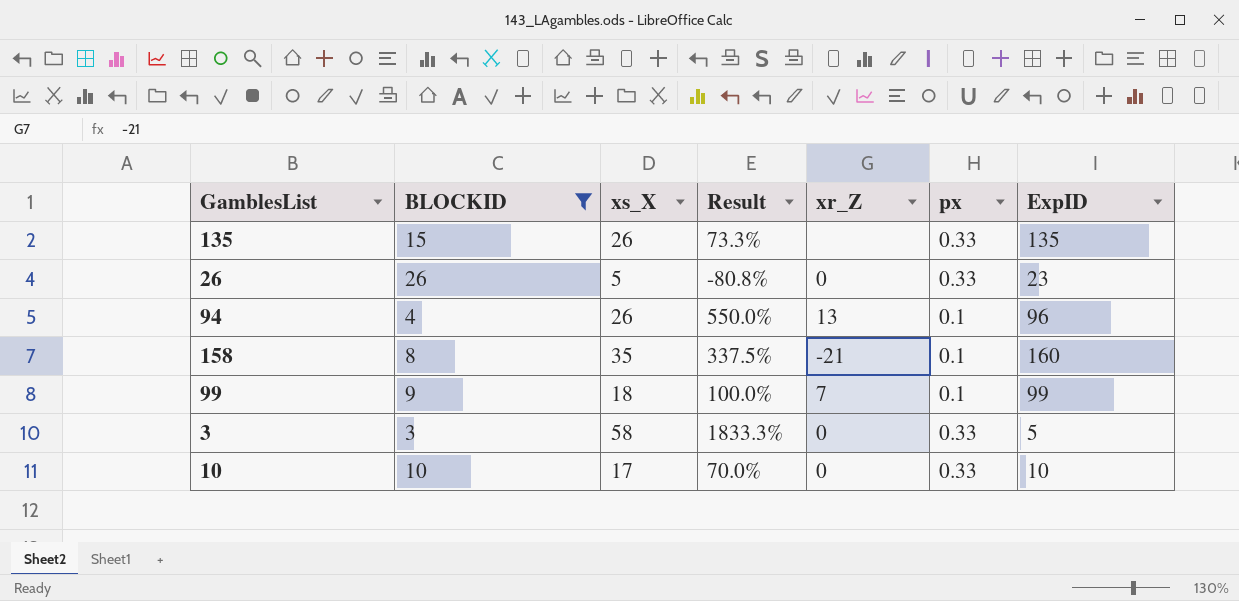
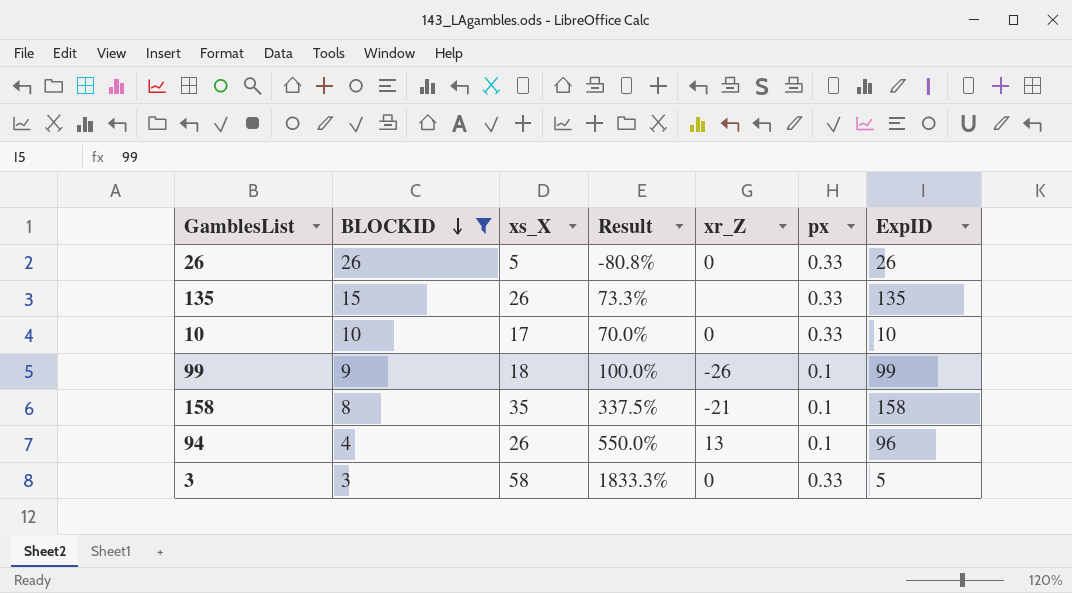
row order: none -> BLOCKID descending
26 | ExpID: 23 -> 26
99 | xr_Z: 7 -> -26
158 | ExpID: 160 -> 158

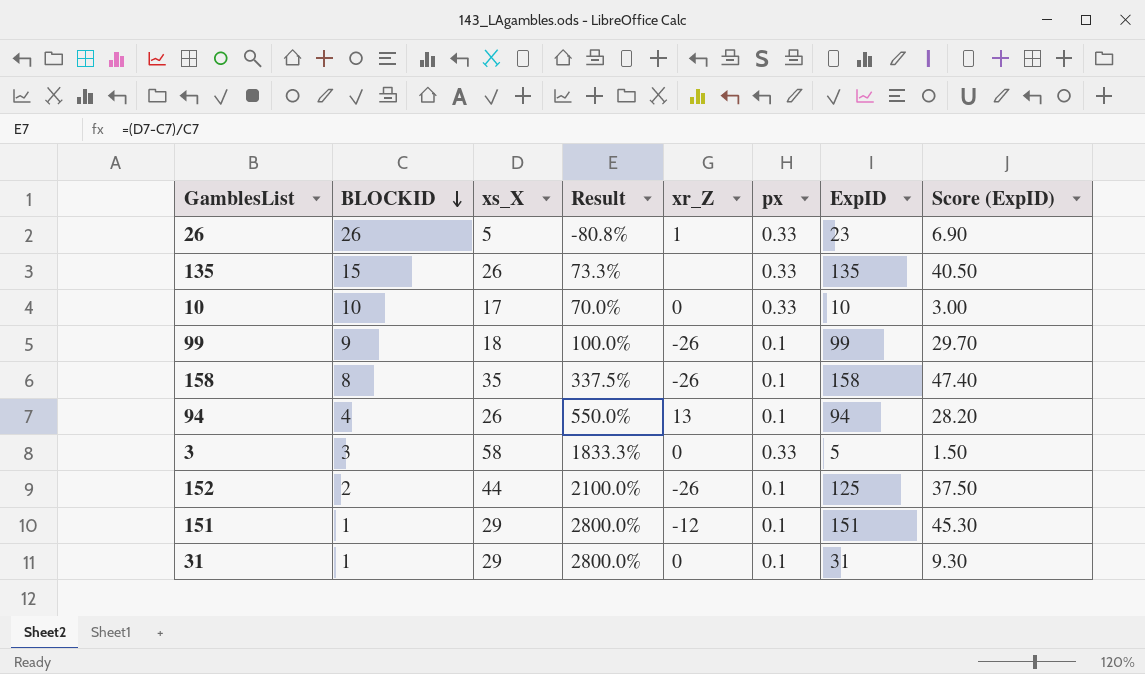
filter: BLOCKID >= 3 -> none
column Score (ExpID) | formula: none -> [ExpID] * 0.3
26 | xr_Z: 0 -> 1
26 | ExpID: 26 -> 23
158 | xr_Z: -21 -> -26
94 | ExpID: 96 -> 94

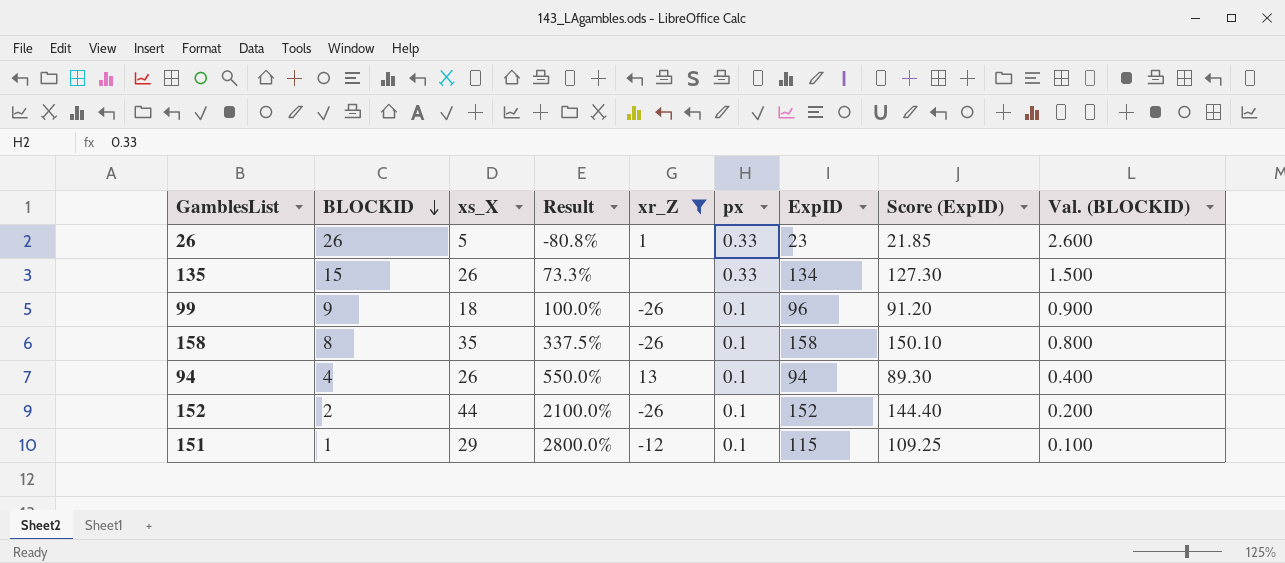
filter: none -> xr_Z != 0
column Score (ExpID) | formula: [ExpID] * 0.3 -> [ExpID] * 0.95
column Val. (BLOCKID) | formula: none -> [BLOCKID] * 0.1
135 | ExpID: 135 -> 134
99 | ExpID: 99 -> 96
152 | ExpID: 125 -> 152
151 | ExpID: 151 -> 115

